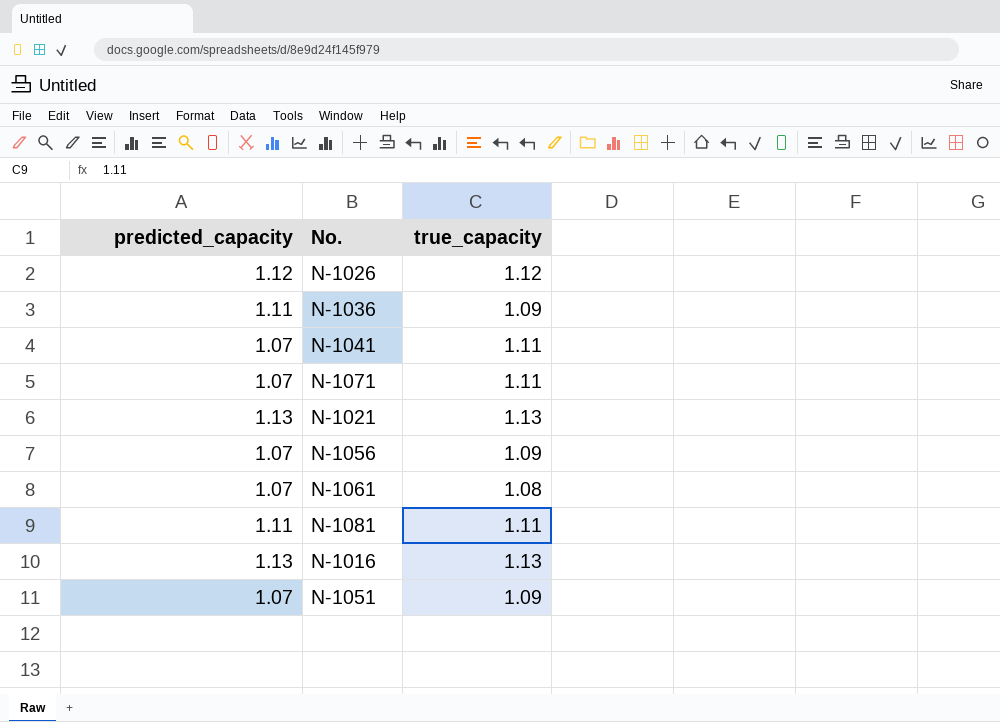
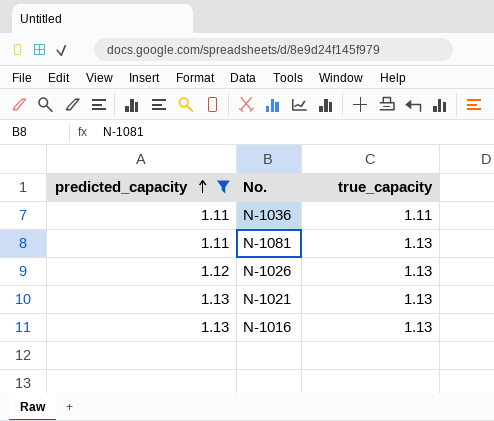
filter: none -> predicted_capacity != 1.07
row order: none -> predicted_capacity ascending
N-1036 | true_capacity: 1.09 -> 1.11
N-1081 | true_capacity: 1.11 -> 1.13
N-1026 | true_capacity: 1.12 -> 1.13

